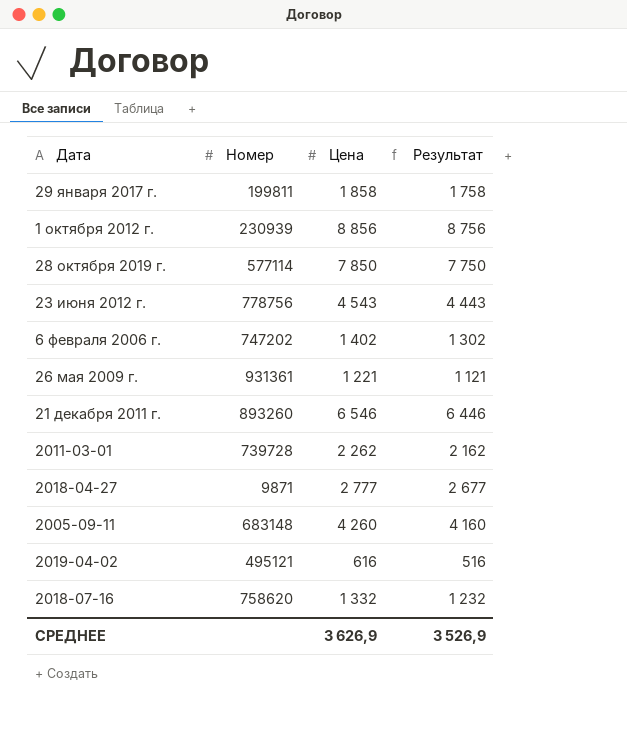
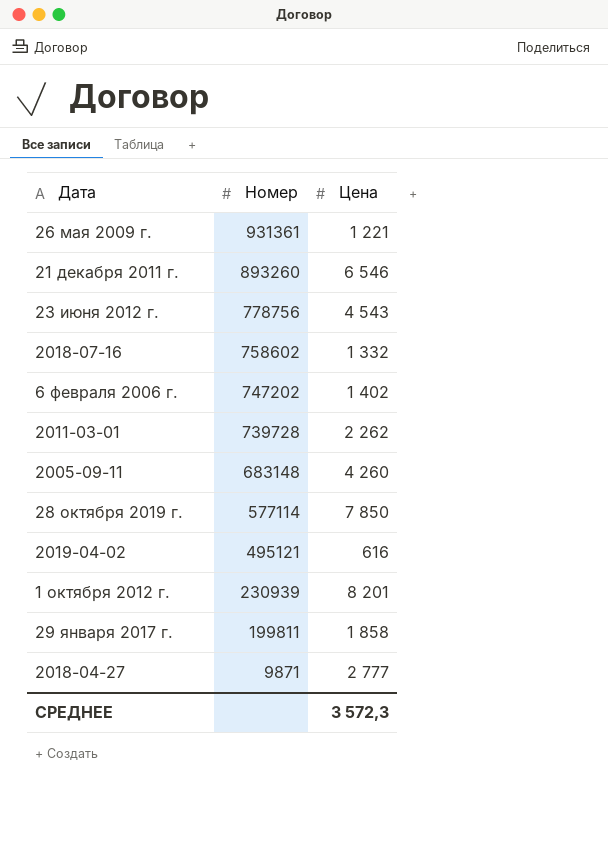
row order: none -> Номер descending
column Результат | formula: [Цена] - 100 -> none
2018-07-16 | Номер: 758620 -> 758602
1 октября 2012 г. | Цена: 8 856 -> 8 201
СРЕДНЕЕ | Цена: 3 626,9 -> 3 572,3

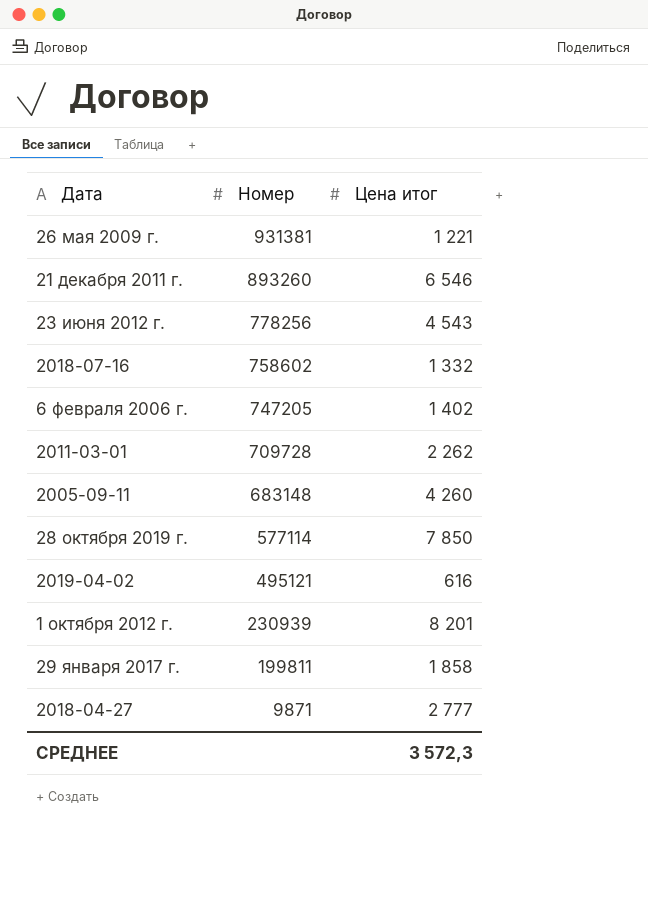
column name: Цена -> Цена итог
26 мая 2009 г. | Номер: 931361 -> 931381
23 июня 2012 г. | Номер: 778756 -> 778256
6 февраля 2006 г. | Номер: 747202 -> 747205
2011-03-01 | Номер: 739728 -> 709728

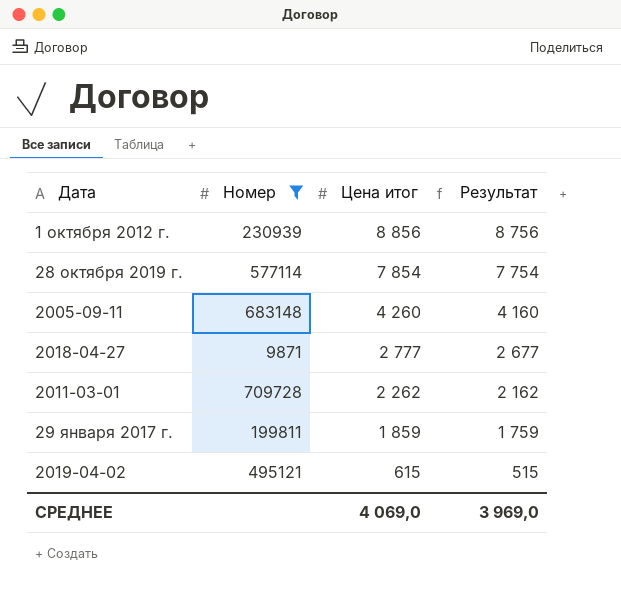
filter: none -> Номер <= 709728
row order: Номер descending -> Цена итог descending
column Результат | formula: none -> [Цена итог] - 100
1 октября 2012 г. | Цена итог: 8 201 -> 8 856
28 октября 2019 г. | Цена итог: 7 850 -> 7 854
29 января 2017 г. | Цена итог: 1 858 -> 1 859
2019-04-02 | Цена итог: 616 -> 615
СРЕДНЕЕ | Цена итог: 3 572,3 -> 4 069,0

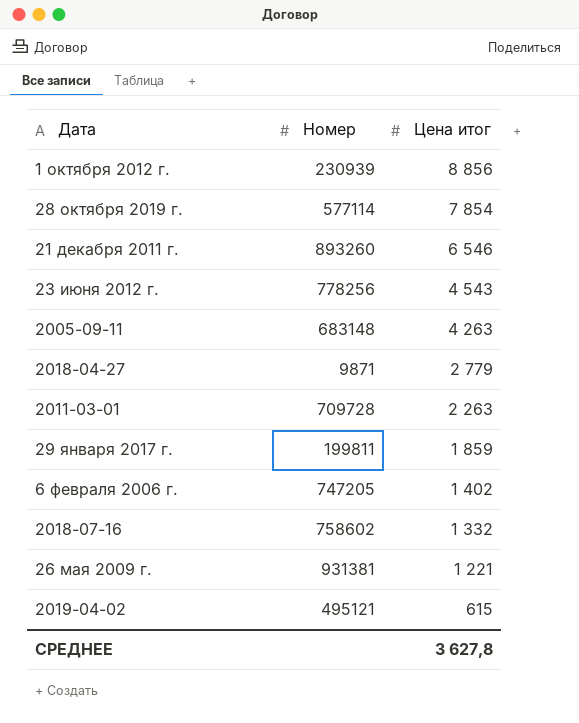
filter: Номер <= 709728 -> none
column Результат | formula: [Цена итог] - 100 -> none
2005-09-11 | Цена итог: 4 260 -> 4 263
2018-04-27 | Цена итог: 2 777 -> 2 779
2011-03-01 | Цена итог: 2 262 -> 2 263
СРЕДНЕЕ | Цена итог: 4 069,0 -> 3 627,8

